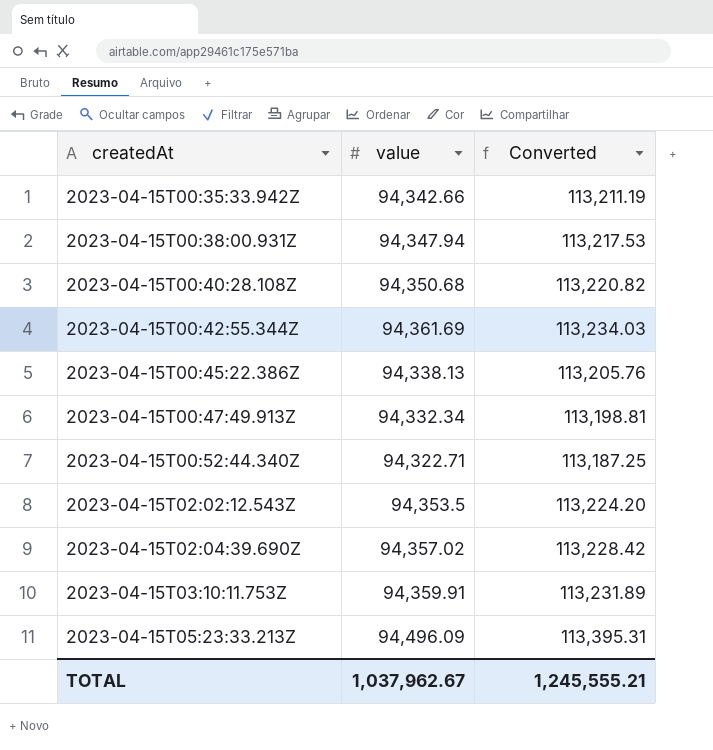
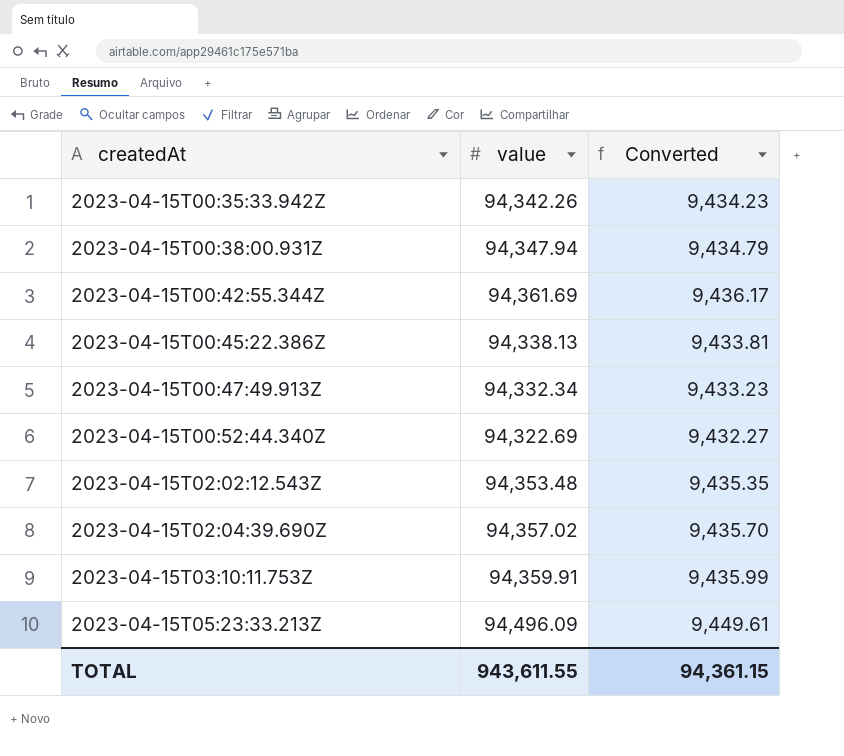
column Converted | formula: [value] * 1.2 -> [value] * 0.1
row 2023-04-15T00:40:28.108Z: 94,350.68 | 113,220.82 -> none
2023-04-15T00:35:33.942Z | value: 94,342.66 -> 94,342.26
2023-04-15T00:52:44.340Z | value: 94,322.71 -> 94,322.69
2023-04-15T02:02:12.543Z | value: 94,353.5 -> 94,353.48
TOTAL | value: 1,037,962.67 -> 943,611.55
TOTAL | Converted: 1,245,555.21 -> 94,361.15

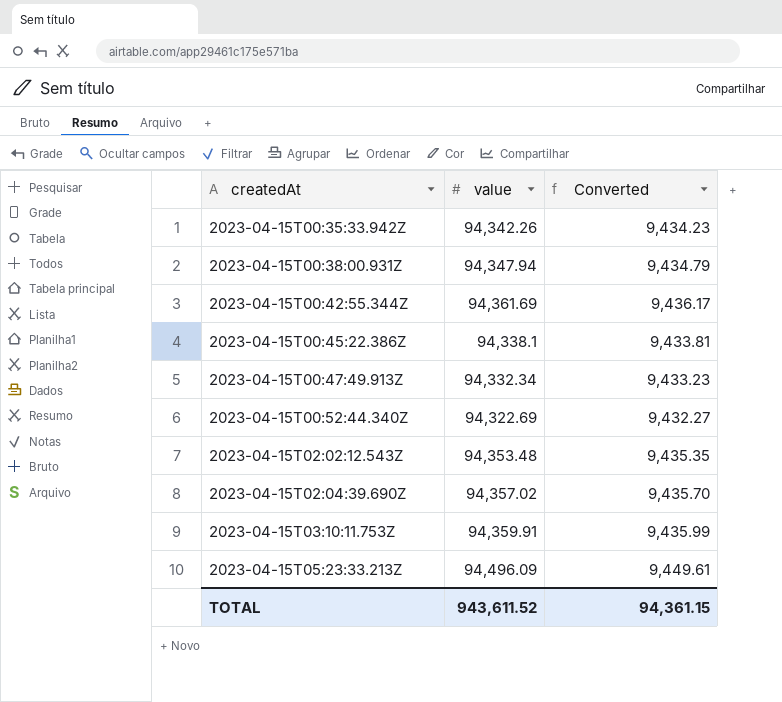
2023-04-15T00:45:22.386Z | value: 94,338.13 -> 94,338.1
TOTAL | value: 943,611.55 -> 943,611.52

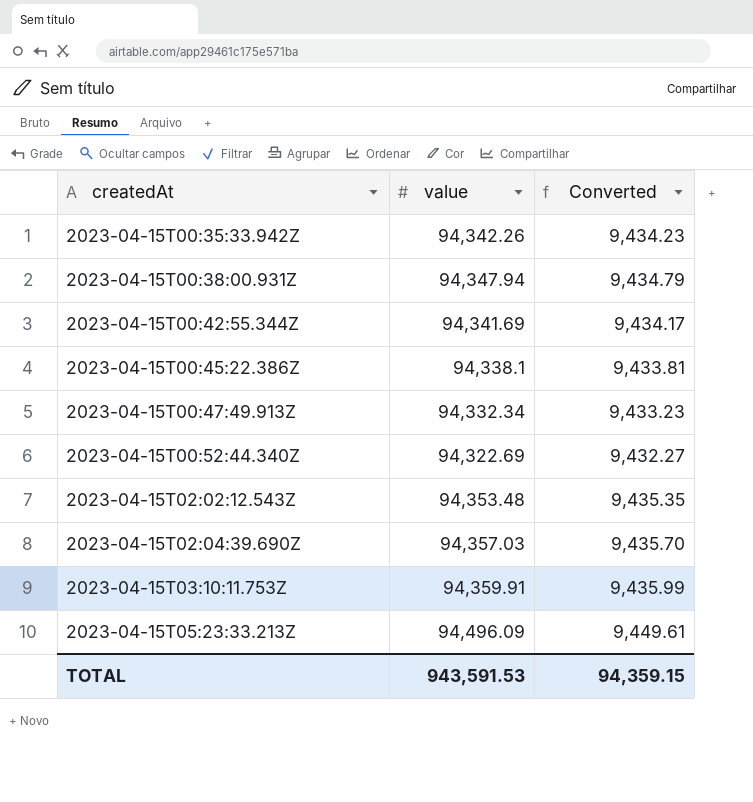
2023-04-15T00:42:55.344Z | value: 94,361.69 -> 94,341.69
2023-04-15T00:42:55.344Z | Converted: 9,436.17 -> 9,434.17
2023-04-15T02:04:39.690Z | value: 94,357.02 -> 94,357.03
TOTAL | value: 943,611.52 -> 943,591.53
TOTAL | Converted: 94,361.15 -> 94,359.15

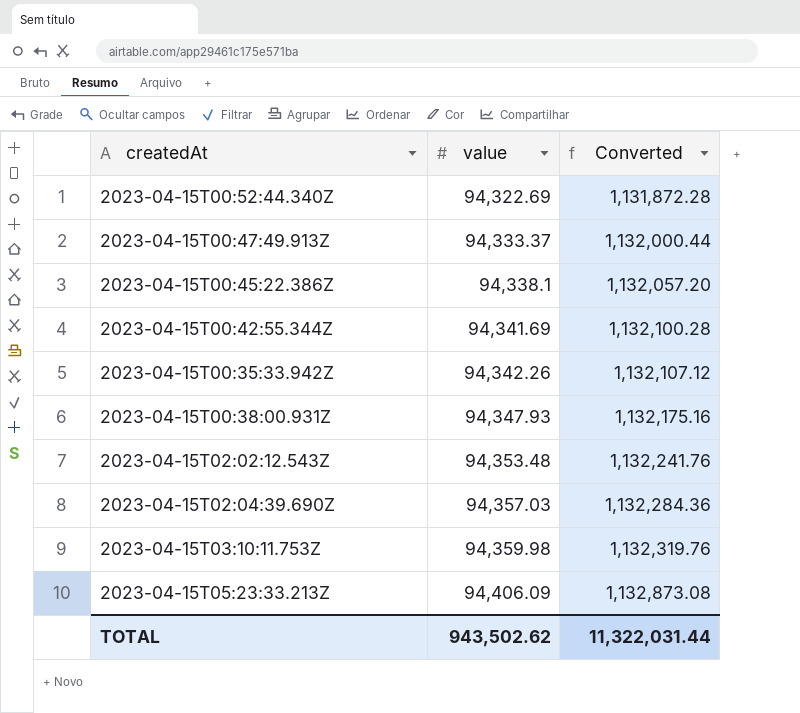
row order: createdAt ascending -> value ascending
column Converted | formula: [value] * 0.1 -> [value] * 12
2023-04-15T00:47:49.913Z | value: 94,332.34 -> 94,333.37
2023-04-15T00:38:00.931Z | value: 94,347.94 -> 94,347.93
2023-04-15T03:10:11.753Z | value: 94,359.91 -> 94,359.98
2023-04-15T05:23:33.213Z | value: 94,496.09 -> 94,406.09
TOTAL | value: 943,591.53 -> 943,502.62
TOTAL | Converted: 94,359.15 -> 11,322,031.44

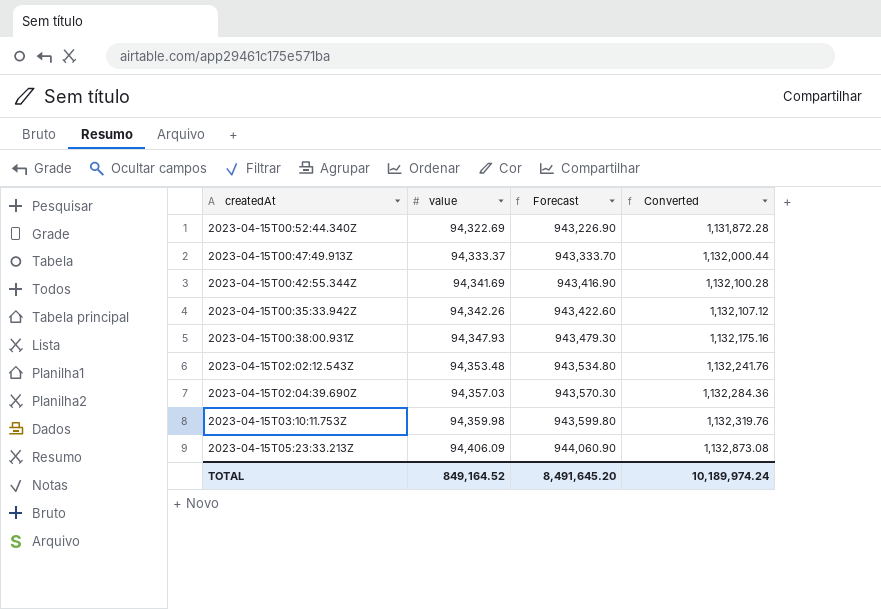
column Forecast | formula: none -> [value] * 10
row 2023-04-15T00:45:22.386Z: 94,338.1 | 1,132,057.20 -> none
TOTAL | value: 943,502.62 -> 849,164.52
TOTAL | Converted: 11,322,031.44 -> 10,189,974.24

